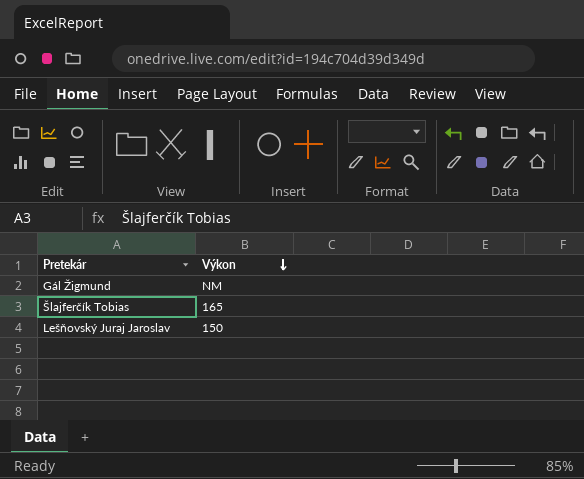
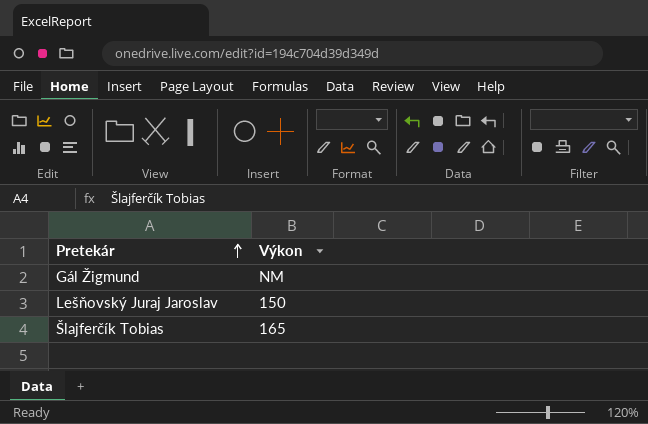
row order: Výkon descending -> Pretekár ascending

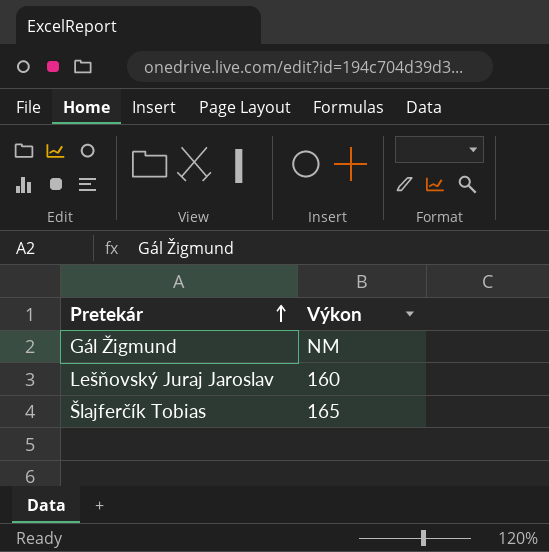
Lešňovský Juraj Jaroslav | Výkon: 150 -> 160

